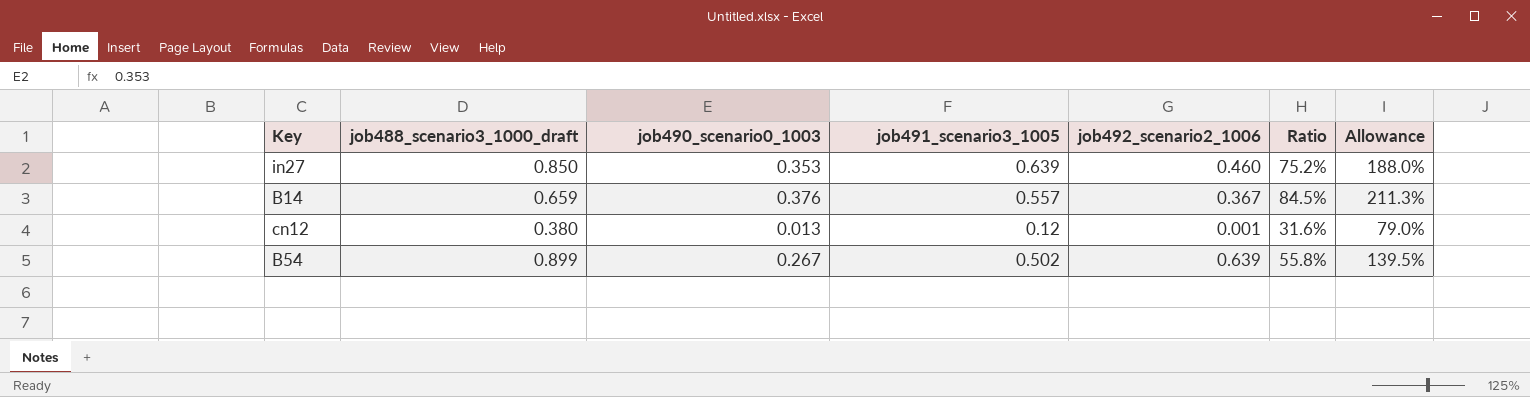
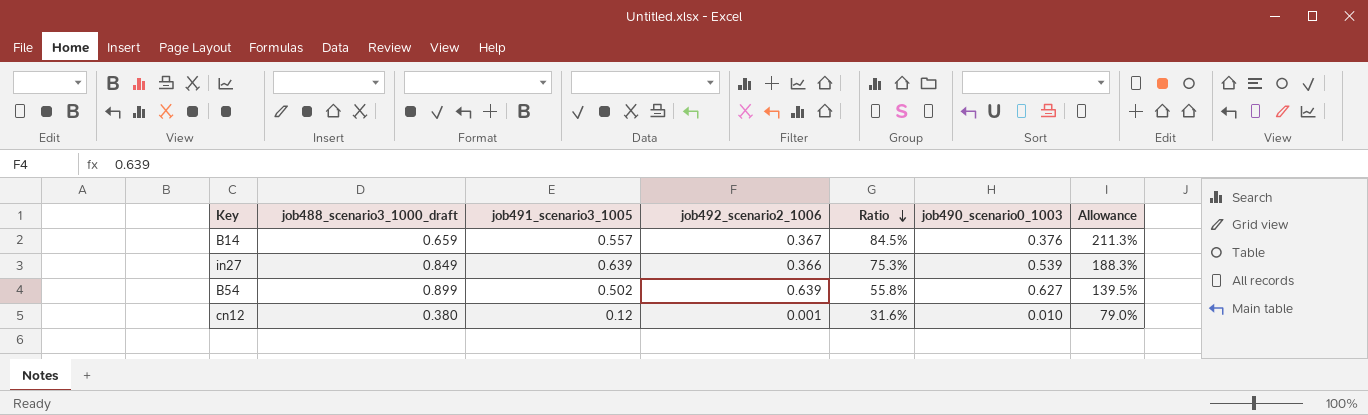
row order: none -> Ratio descending
column job490_scenario0_1003 | position: 3 -> 6
in27 | job488_scenario3_1000_draft: 0.850 -> 0.849
in27 | job492_scenario2_1006: 0.460 -> 0.366
in27 | Ratio: 75.2% -> 75.3%
in27 | job490_scenario0_1003: 0.353 -> 0.539
in27 | Allowance: 188.0% -> 188.3%
B54 | job490_scenario0_1003: 0.267 -> 0.627
cn12 | job490_scenario0_1003: 0.013 -> 0.010

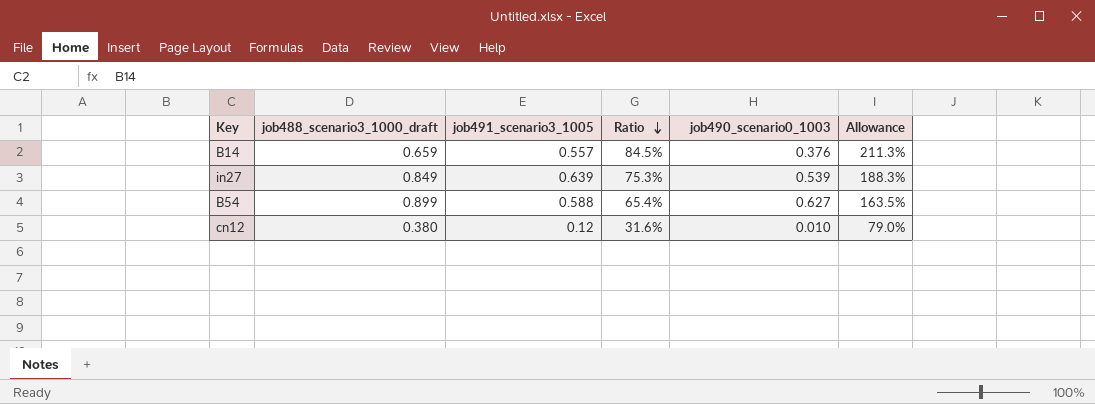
column job492_scenario2_1006 | position: 4 -> none
B54 | job491_scenario3_1005: 0.502 -> 0.588
B54 | Ratio: 55.8% -> 65.4%
B54 | Allowance: 139.5% -> 163.5%

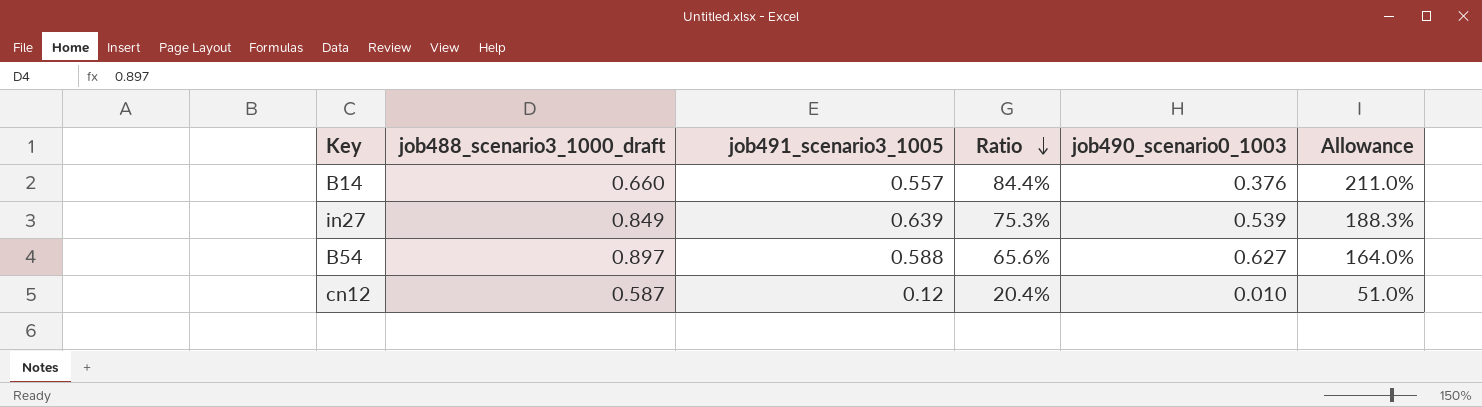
B14 | job488_scenario3_1000_draft: 0.659 -> 0.660
B14 | Ratio: 84.5% -> 84.4%
B14 | Allowance: 211.3% -> 211.0%
B54 | job488_scenario3_1000_draft: 0.899 -> 0.897
B54 | Ratio: 65.4% -> 65.6%
B54 | Allowance: 163.5% -> 164.0%
cn12 | job488_scenario3_1000_draft: 0.380 -> 0.587
cn12 | Ratio: 31.6% -> 20.4%
cn12 | Allowance: 79.0% -> 51.0%

